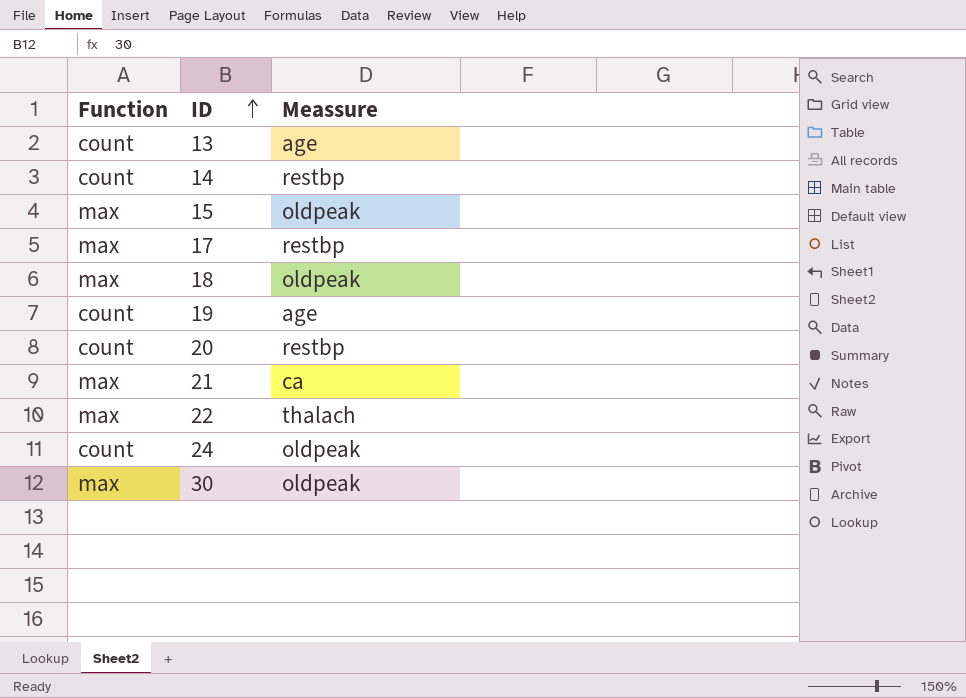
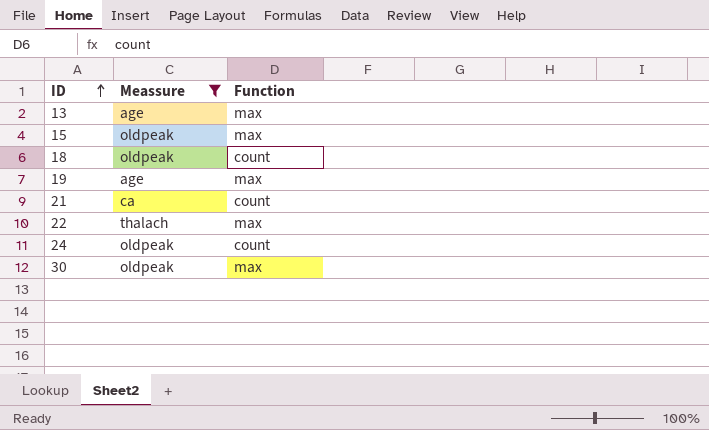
filter: none -> Meassure != restbp
column Function | position: 1 -> 3
13 | Function: count -> max
18 | Function: max -> count
19 | Function: count -> max
21 | Function: max -> count

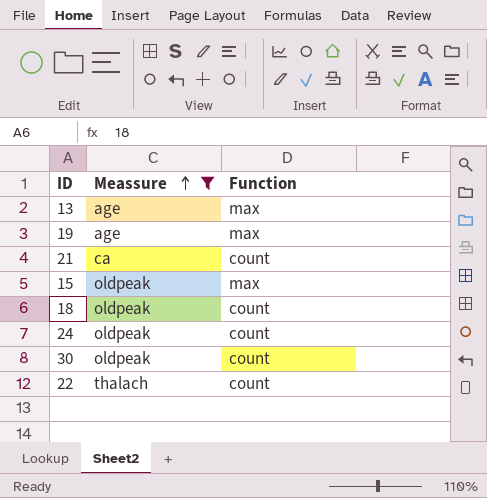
row order: ID ascending -> Meassure ascending
30 | Function: max -> count
22 | Function: max -> count

